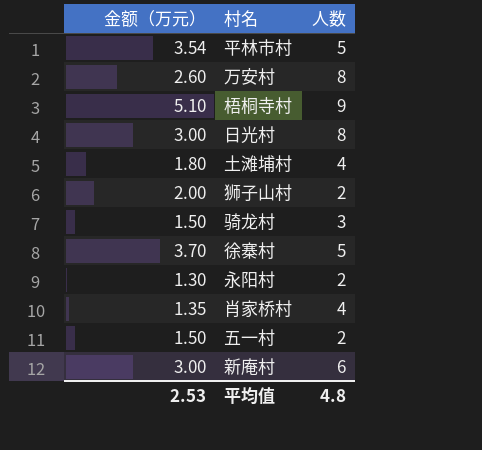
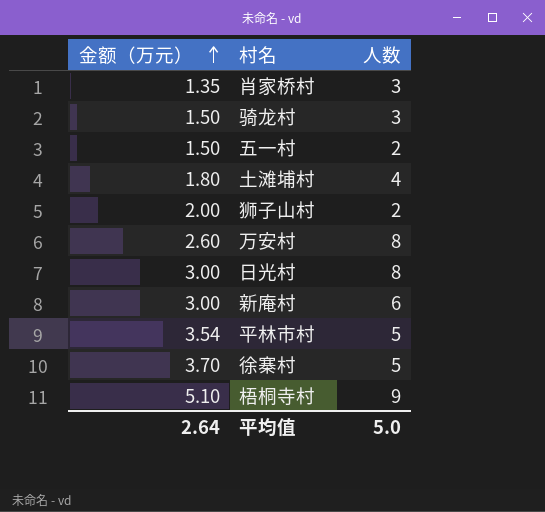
row order: none -> 金额（万元） ascending
row 永阳村: 1.30 | 2 -> none
肖家桥村 | 人数: 4 -> 3
平均值 | 金额（万元）: 2.53 -> 2.64
平均值 | 人数: 4.8 -> 5.0

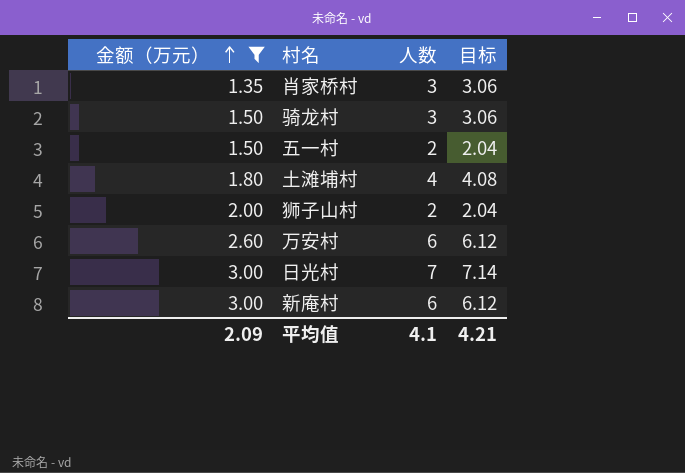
filter: none -> 金额（万元） <= 3.00
column 目标 | formula: none -> [人数] * 1.02
万安村 | 人数: 8 -> 6
日光村 | 人数: 8 -> 7
平均值 | 金额（万元）: 2.64 -> 2.09
平均值 | 人数: 5.0 -> 4.1

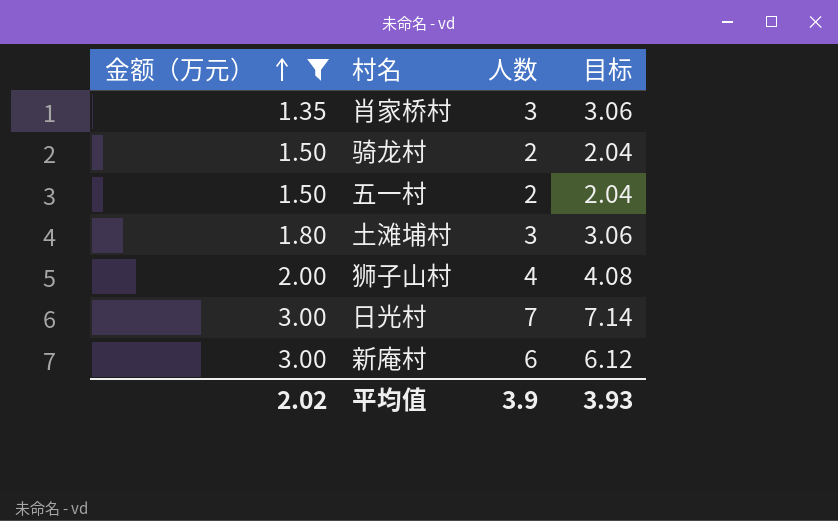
row 万安村: 2.60 | 6 | 6.12 -> none
骑龙村 | 人数: 3 -> 2
骑龙村 | 目标: 3.06 -> 2.04
土滩埔村 | 人数: 4 -> 3
土滩埔村 | 目标: 4.08 -> 3.06
狮子山村 | 人数: 2 -> 4
狮子山村 | 目标: 2.04 -> 4.08
平均值 | 金额（万元）: 2.09 -> 2.02
平均值 | 人数: 4.1 -> 3.9
平均值 | 目标: 4.21 -> 3.93

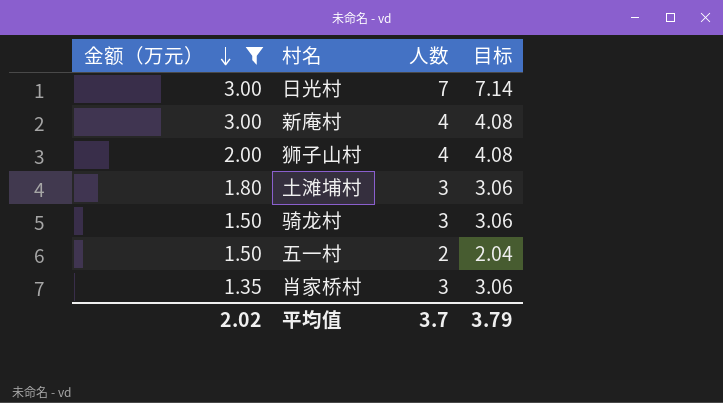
row order: 金额（万元） ascending -> 金额（万元） descending
新庵村 | 人数: 6 -> 4
新庵村 | 目标: 6.12 -> 4.08
骑龙村 | 人数: 2 -> 3
骑龙村 | 目标: 2.04 -> 3.06
平均值 | 人数: 3.9 -> 3.7
平均值 | 目标: 3.93 -> 3.79

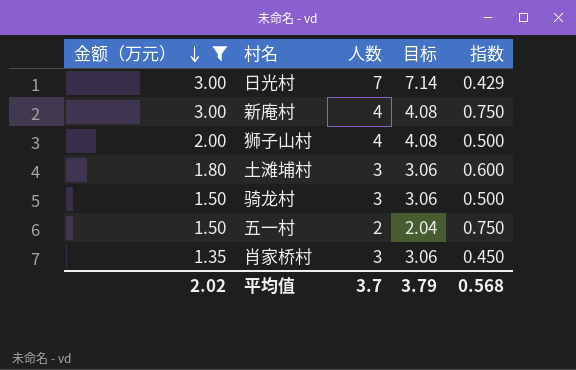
column 指数 | formula: none -> [金额（万元）] / [人数]

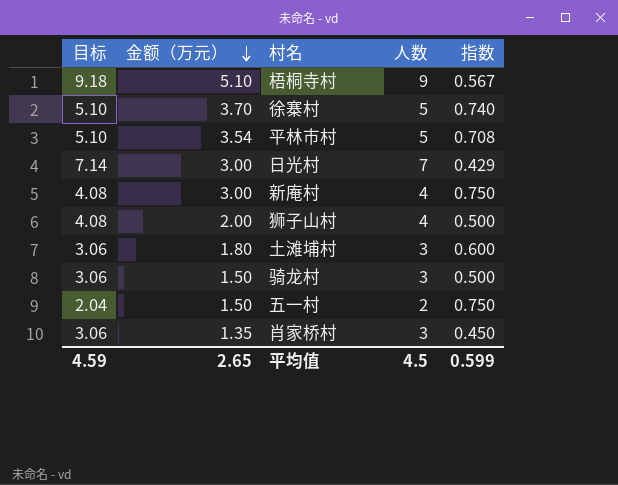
filter: 金额（万元） <= 3.00 -> none
column 目标 | position: 4 -> 1
平均值 | 目标: 3.79 -> 4.59
平均值 | 金额（万元）: 2.02 -> 2.65
平均值 | 人数: 3.7 -> 4.5
平均值 | 指数: 0.568 -> 0.599

